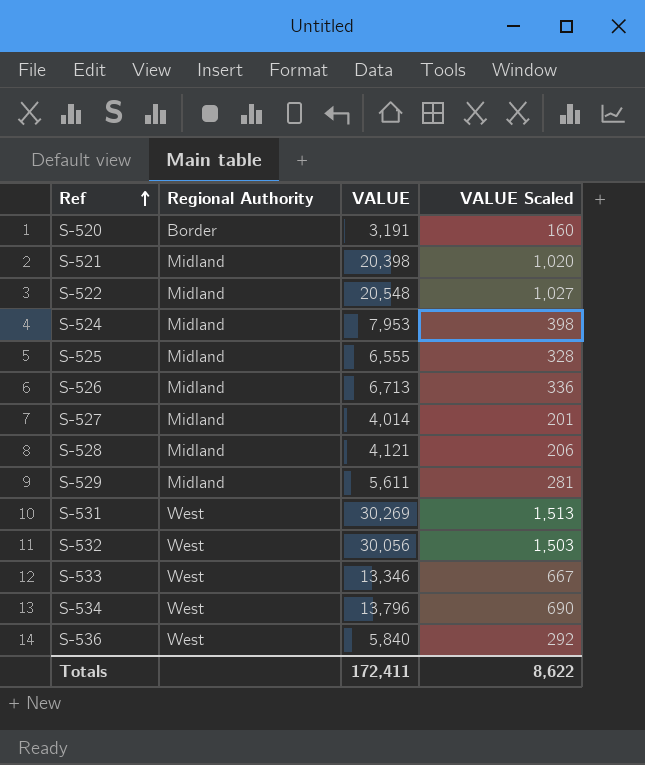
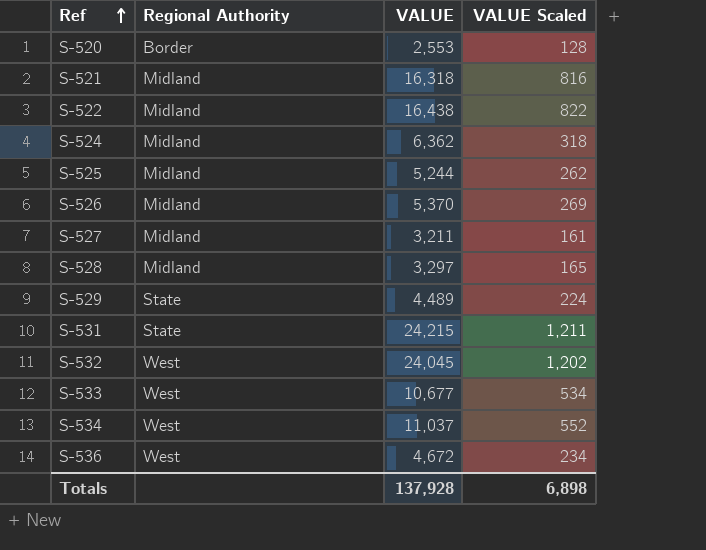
S-520 | VALUE: 3,191 -> 2,553
S-520 | VALUE Scaled: 160 -> 128
S-521 | VALUE: 20,398 -> 16,318
S-521 | VALUE Scaled: 1,020 -> 816
S-522 | VALUE: 20,548 -> 16,438
S-522 | VALUE Scaled: 1,027 -> 822
S-524 | VALUE: 7,953 -> 6,362
S-524 | VALUE Scaled: 398 -> 318
S-525 | VALUE: 6,555 -> 5,244
S-525 | VALUE Scaled: 328 -> 262
S-526 | VALUE: 6,713 -> 5,370
S-526 | VALUE Scaled: 336 -> 269
S-527 | VALUE: 4,014 -> 3,211
S-527 | VALUE Scaled: 201 -> 161
S-528 | VALUE: 4,121 -> 3,297
S-528 | VALUE Scaled: 206 -> 165
S-529 | Regional Authority: Midland -> State
S-529 | VALUE: 5,611 -> 4,489
S-529 | VALUE Scaled: 281 -> 224
S-531 | Regional Authority: West -> State
S-531 | VALUE: 30,269 -> 24,215
S-531 | VALUE Scaled: 1,513 -> 1,211
S-532 | VALUE: 30,056 -> 24,045
S-532 | VALUE Scaled: 1,503 -> 1,202
S-533 | VALUE: 13,346 -> 10,677
S-533 | VALUE Scaled: 667 -> 534
S-534 | VALUE: 13,796 -> 11,037
S-534 | VALUE Scaled: 690 -> 552
S-536 | VALUE: 5,840 -> 4,672
S-536 | VALUE Scaled: 292 -> 234
Totals | VALUE: 172,411 -> 137,928
Totals | VALUE Scaled: 8,622 -> 6,898

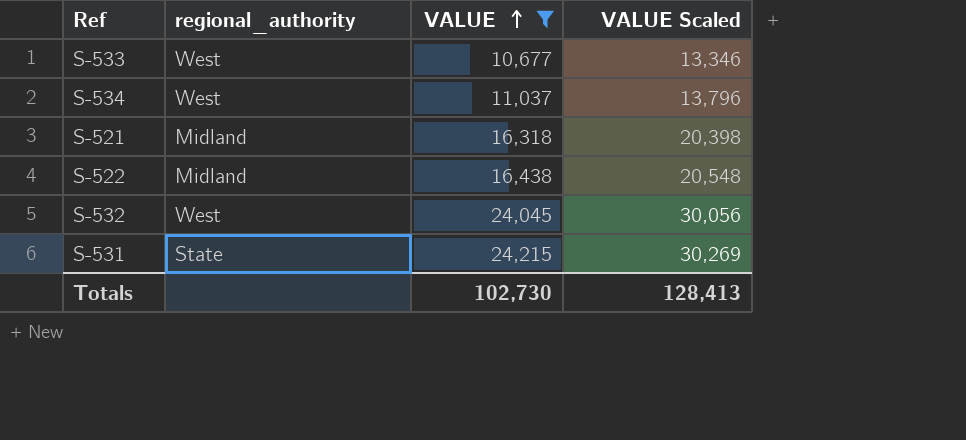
filter: none -> VALUE >= 10,677
row order: Ref ascending -> VALUE ascending
column name: Regional Authority -> regional_authority
column VALUE Scaled | formula: [VALUE] * 0.05 -> [VALUE] * 1.25
Totals | VALUE: 137,928 -> 102,730
Totals | VALUE Scaled: 6,898 -> 128,413

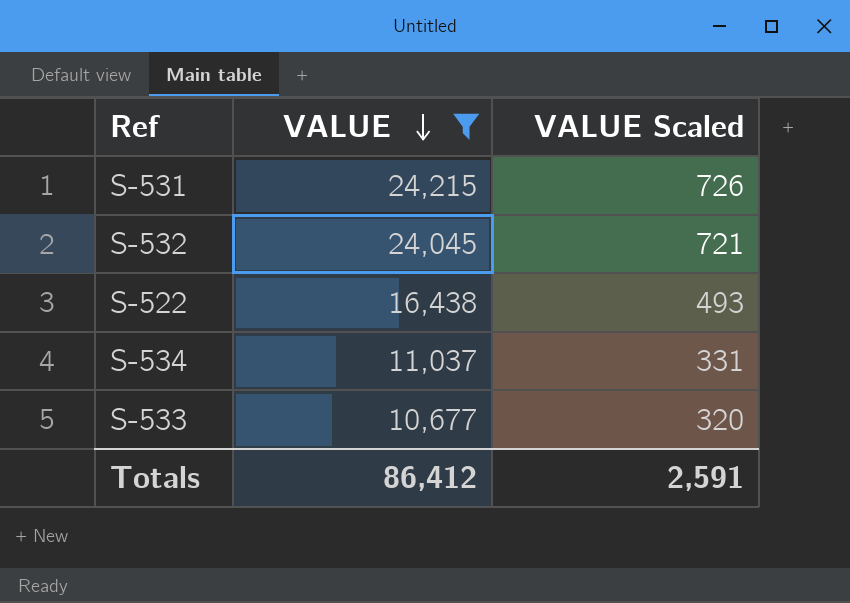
row order: VALUE ascending -> VALUE descending
column regional_authority | position: 2 -> none
column VALUE Scaled | formula: [VALUE] * 1.25 -> [VALUE] * 0.03
row S-521: Midland | 16,318 | 20,398 -> none
Totals | VALUE: 102,730 -> 86,412
Totals | VALUE Scaled: 128,413 -> 2,591

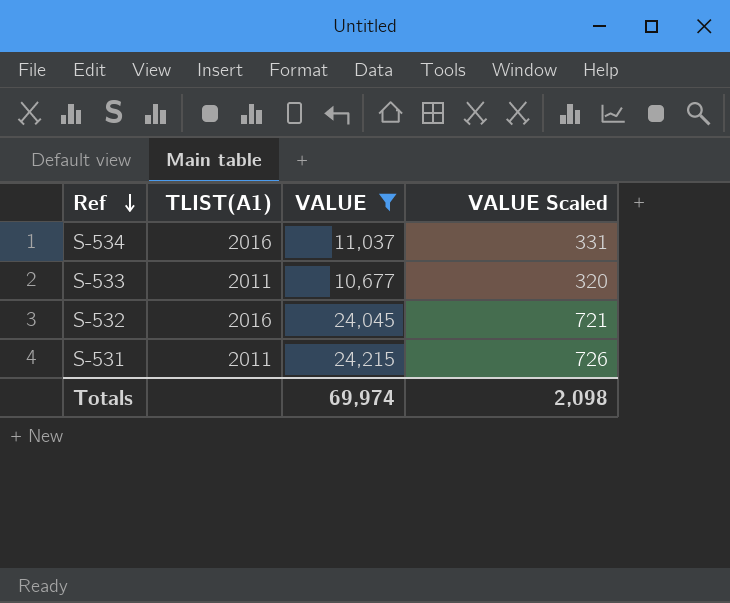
row order: VALUE descending -> Ref descending
column TLIST(A1) | position: none -> 2
row S-522: 16,438 | 493 -> none
Totals | VALUE: 86,412 -> 69,974
Totals | VALUE Scaled: 2,591 -> 2,098

